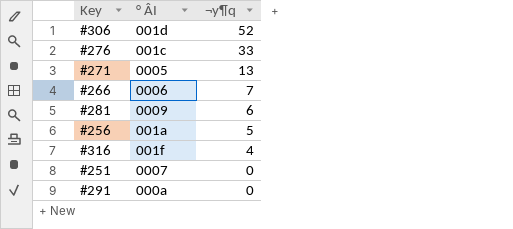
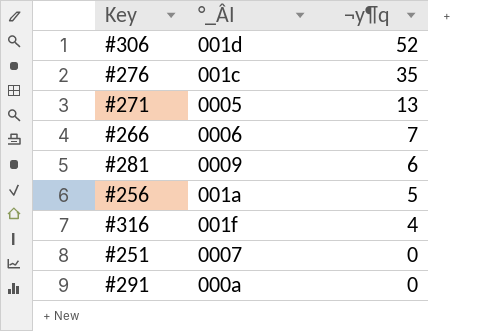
column name: ° ÂI -> °_ÂI
#276 | ¬y¶q: 33 -> 35

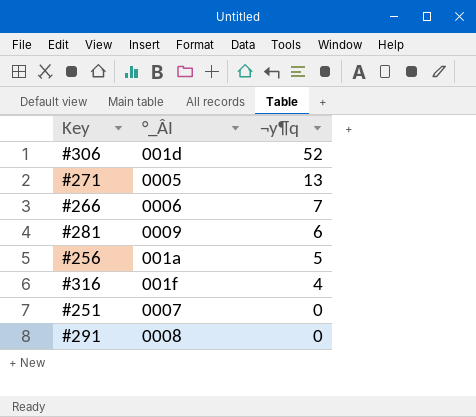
row #276: 001c | 35 -> none
#291 | °_ÂI: 000a -> 0008

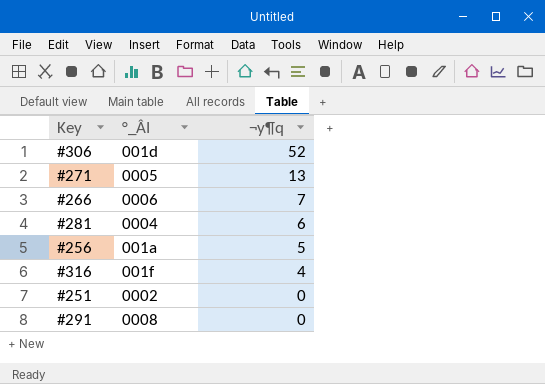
#281 | °_ÂI: 0009 -> 0004
#251 | °_ÂI: 0007 -> 0002

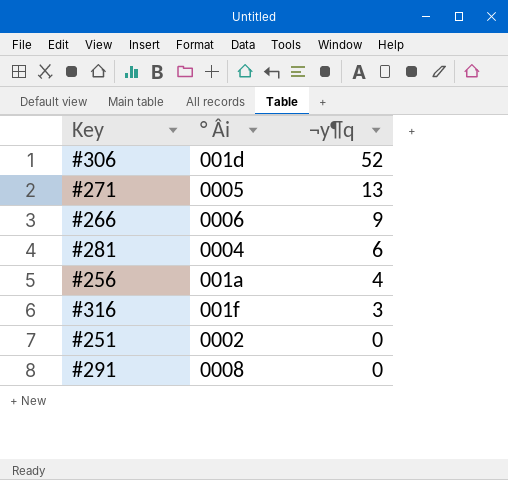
column name: °_ÂI -> ° Âi
#266 | ¬y¶q: 7 -> 9
#256 | ¬y¶q: 5 -> 4
#316 | ¬y¶q: 4 -> 3

